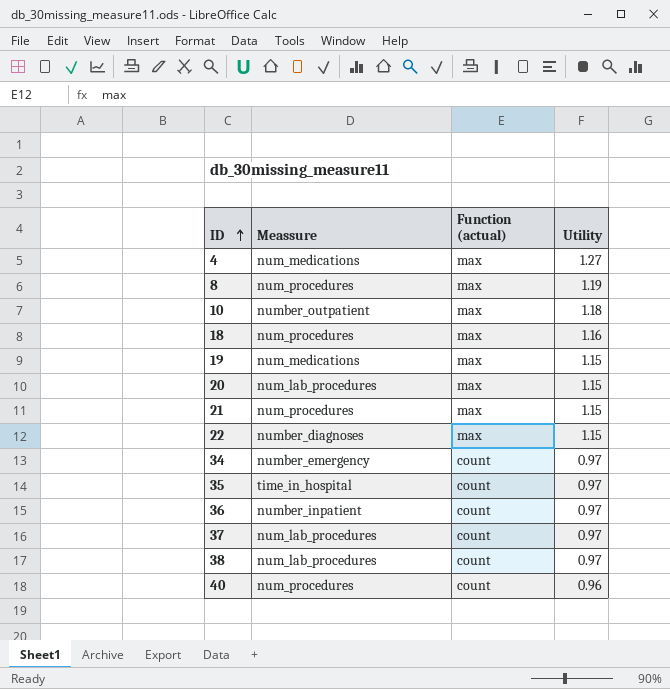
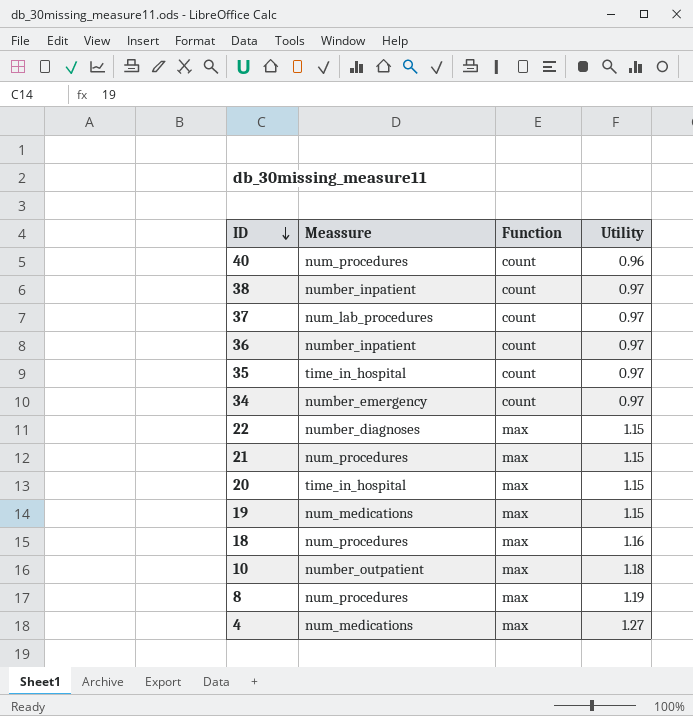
row order: ID ascending -> ID descending
column name: Function (actual) -> Function
38 | Meassure: num_lab_procedures -> number_inpatient
20 | Meassure: num_lab_procedures -> time_in_hospital

